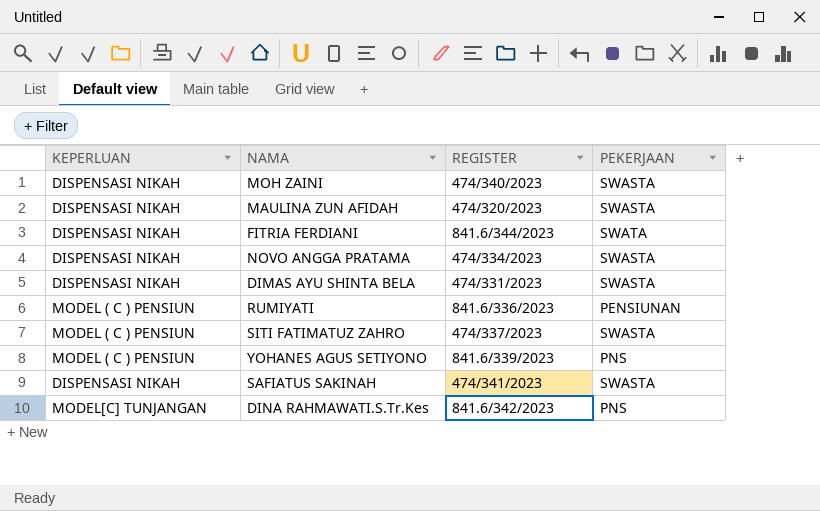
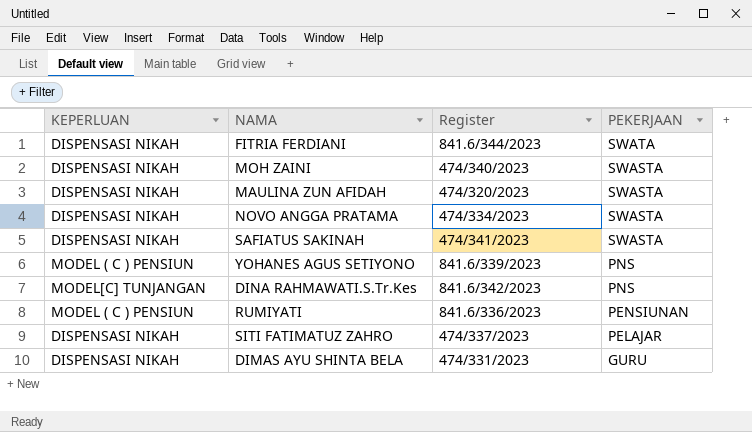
row order: none -> PEKERJAAN descending
column name: REGISTER -> Register
SITI FATIMATUZ ZAHRO | KEPERLUAN: MODEL ( C ) PENSIUN -> DISPENSASI NIKAH
SITI FATIMATUZ ZAHRO | PEKERJAAN: SWASTA -> PELAJAR
DIMAS AYU SHINTA BELA | PEKERJAAN: SWASTA -> GURU

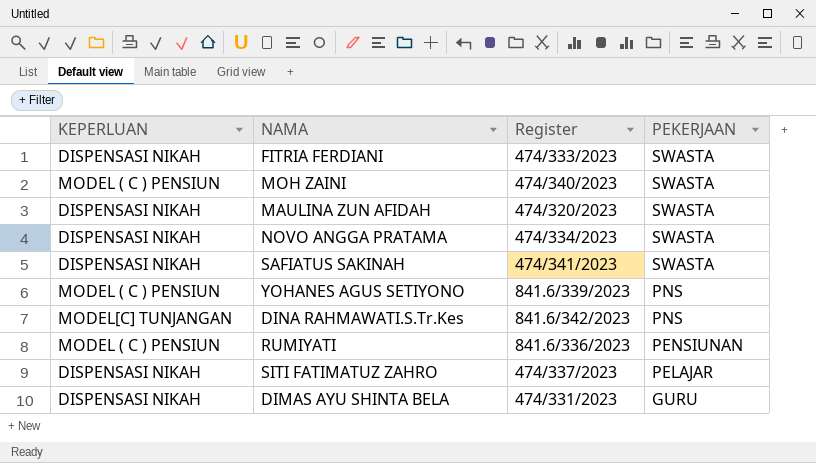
FITRIA FERDIANI | Register: 841.6/344/2023 -> 474/333/2023
FITRIA FERDIANI | PEKERJAAN: SWATA -> SWASTA
MOH ZAINI | KEPERLUAN: DISPENSASI NIKAH -> MODEL ( C ) PENSIUN

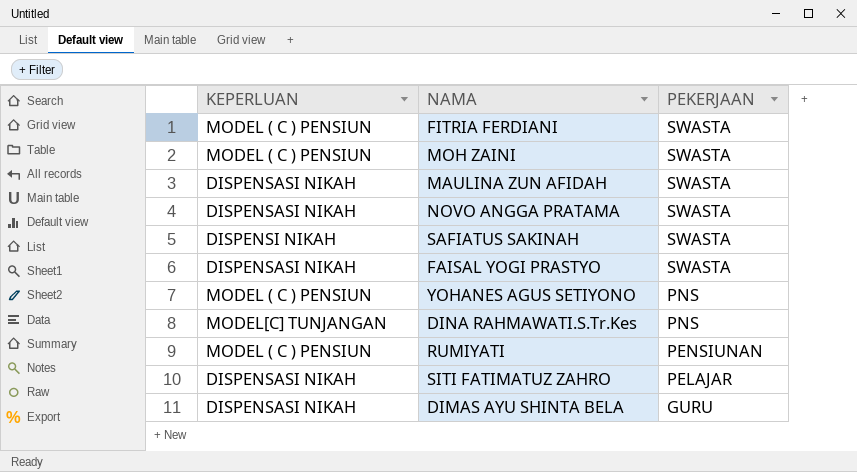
column Register | position: 3 -> none
FITRIA FERDIANI | KEPERLUAN: DISPENSASI NIKAH -> MODEL ( C ) PENSIUN
SAFIATUS SAKINAH | KEPERLUAN: DISPENSASI NIKAH -> DISPENSI NIKAH
row FAISAL YOGI PRASTYO: none -> DISPENSASI NIKAH | SWASTA

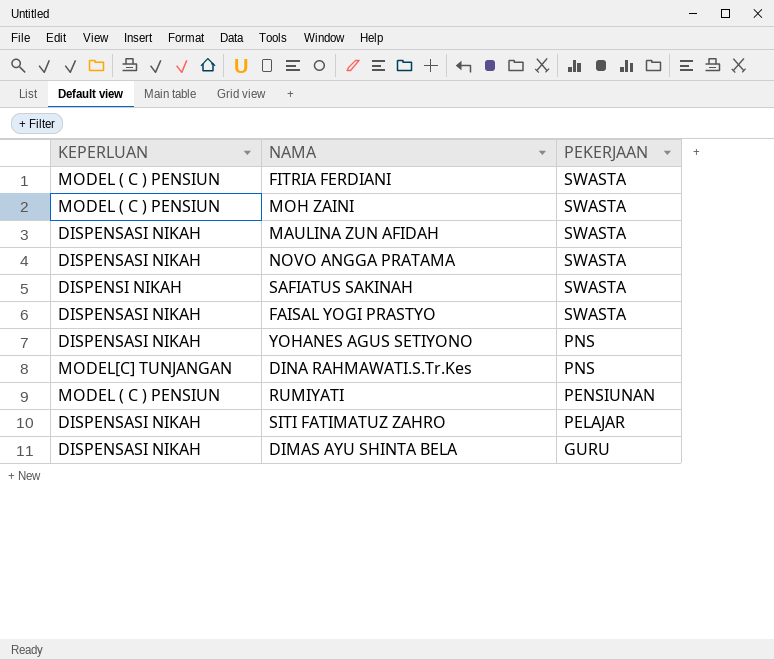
YOHANES AGUS SETIYONO | KEPERLUAN: MODEL ( C ) PENSIUN -> DISPENSASI NIKAH

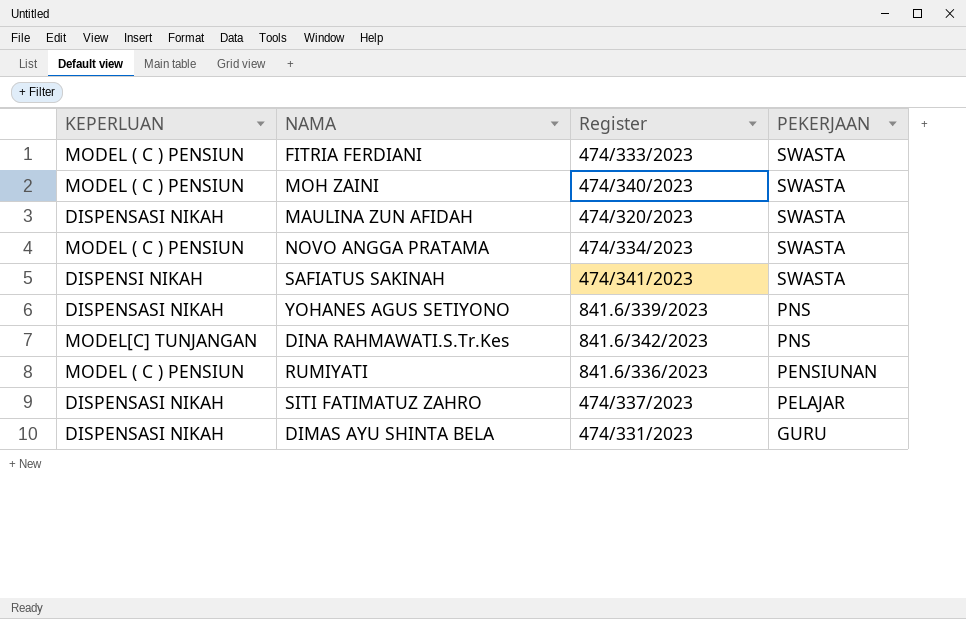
column Register | position: none -> 3
row FAISAL YOGI PRASTYO: DISPENSASI NIKAH | SWASTA -> none
NOVO ANGGA PRATAMA | KEPERLUAN: DISPENSASI NIKAH -> MODEL ( C ) PENSIUN

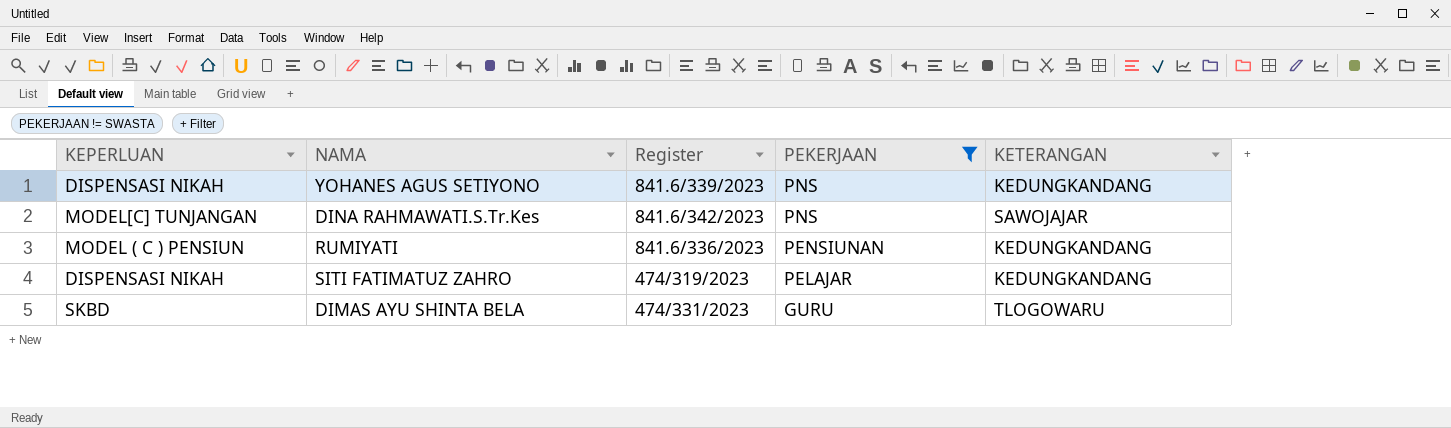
filter: none -> PEKERJAAN != SWASTA
column KETERANGAN | position: none -> 5
SITI FATIMATUZ ZAHRO | Register: 474/337/2023 -> 474/319/2023
DIMAS AYU SHINTA BELA | KEPERLUAN: DISPENSASI NIKAH -> SKBD

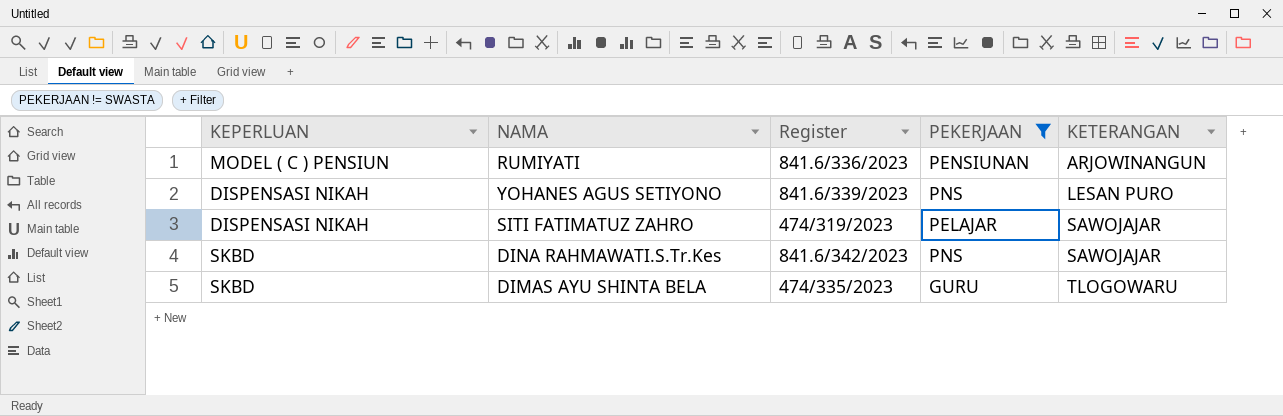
row order: PEKERJAAN descending -> KETERANGAN ascending
RUMIYATI | KETERANGAN: KEDUNGKANDANG -> ARJOWINANGUN
YOHANES AGUS SETIYONO | KETERANGAN: KEDUNGKANDANG -> LESAN PURO
SITI FATIMATUZ ZAHRO | KETERANGAN: KEDUNGKANDANG -> SAWOJAJAR
DINA RAHMAWATI.S.Tr.Kes | KEPERLUAN: MODEL[C] TUNJANGAN -> SKBD
DIMAS AYU SHINTA BELA | Register: 474/331/2023 -> 474/335/2023

